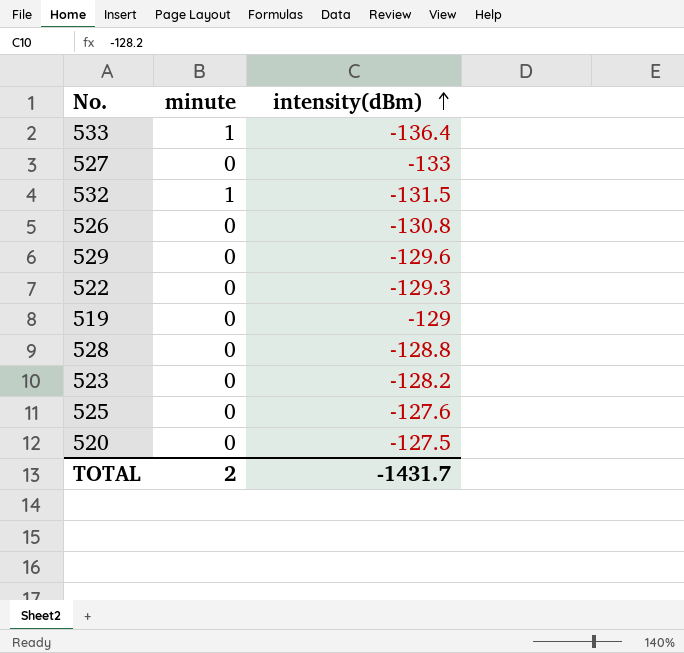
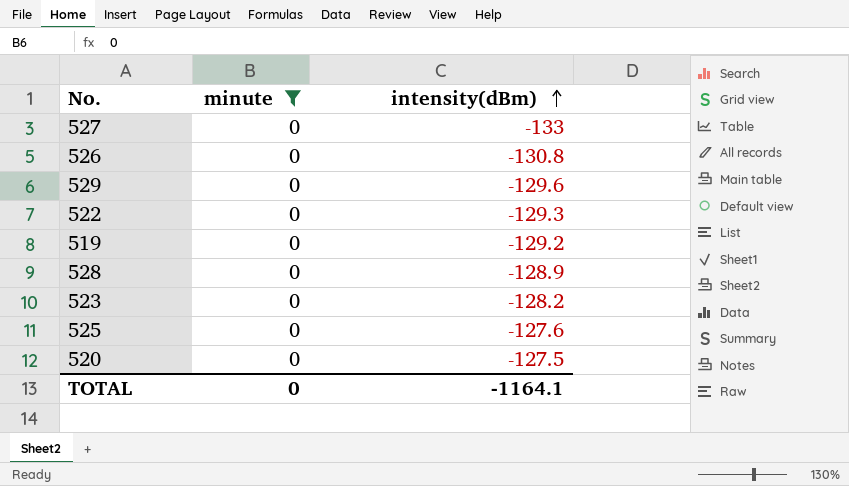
filter: none -> minute = 0
519 | intensity(dBm): -129 -> -129.2
528 | intensity(dBm): -128.8 -> -128.9
TOTAL | minute: 2 -> 0
TOTAL | intensity(dBm): -1431.7 -> -1164.1

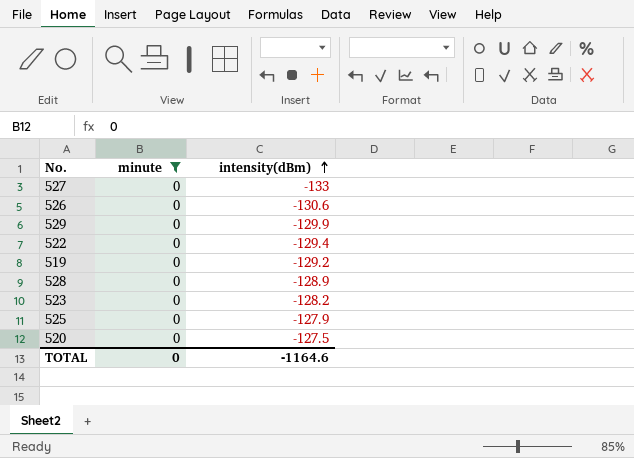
526 | intensity(dBm): -130.8 -> -130.6
529 | intensity(dBm): -129.6 -> -129.9
522 | intensity(dBm): -129.3 -> -129.4
525 | intensity(dBm): -127.6 -> -127.9
TOTAL | intensity(dBm): -1164.1 -> -1164.6

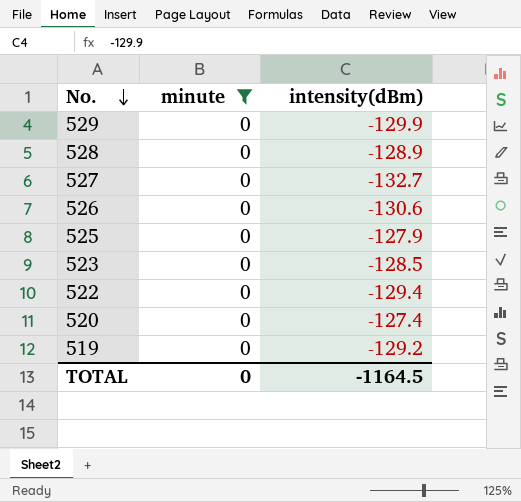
row order: intensity(dBm) ascending -> No. descending
527 | intensity(dBm): -133 -> -132.7
523 | intensity(dBm): -128.2 -> -128.5
520 | intensity(dBm): -127.5 -> -127.4
TOTAL | intensity(dBm): -1164.6 -> -1164.5

